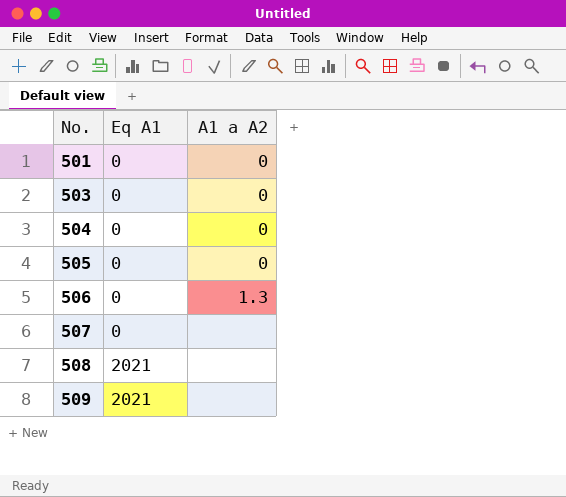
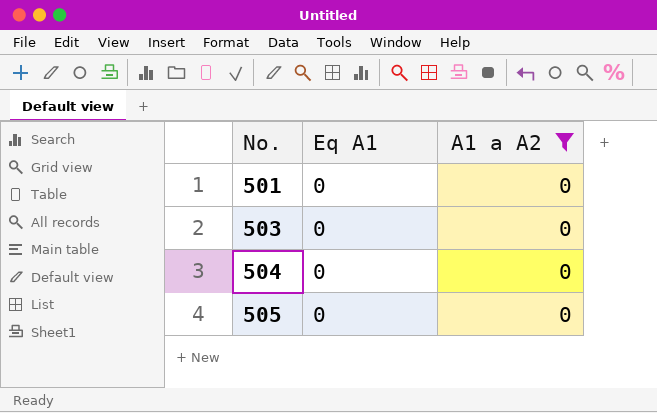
filter: none -> A1 a A2 = 0

